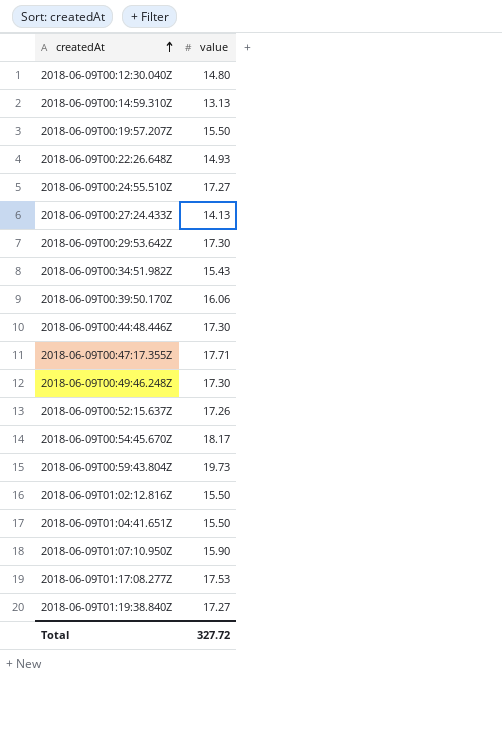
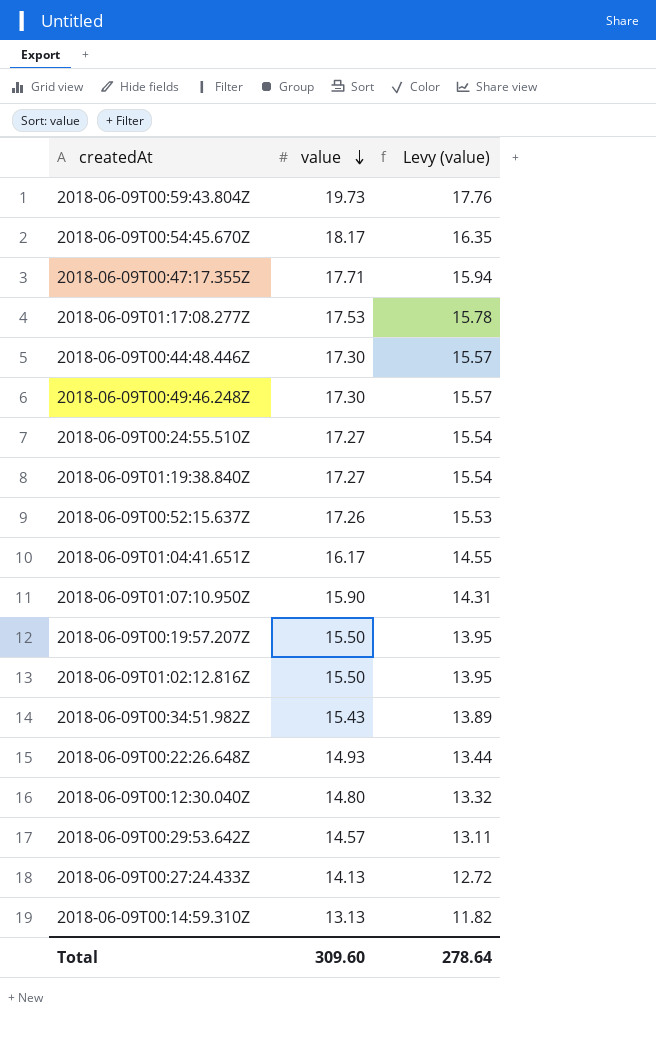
row order: createdAt ascending -> value descending
column Levy (value) | formula: none -> [value] * 0.9
row 2018-06-09T00:39:50.170Z: 16.06 -> none
2018-06-09T01:04:41.651Z | value: 15.50 -> 16.17
2018-06-09T00:29:53.642Z | value: 17.30 -> 14.57
Total | value: 327.72 -> 309.60

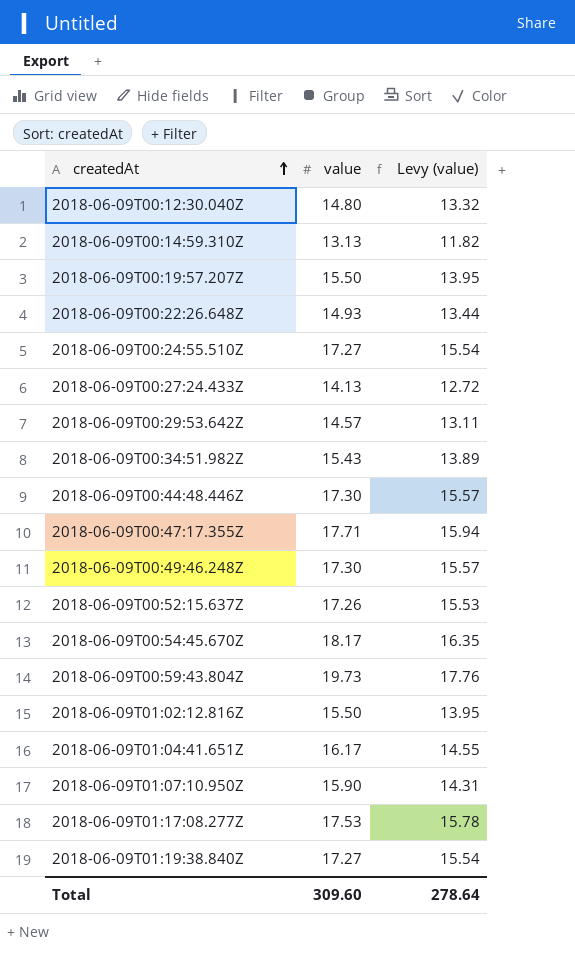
row order: value descending -> createdAt ascending

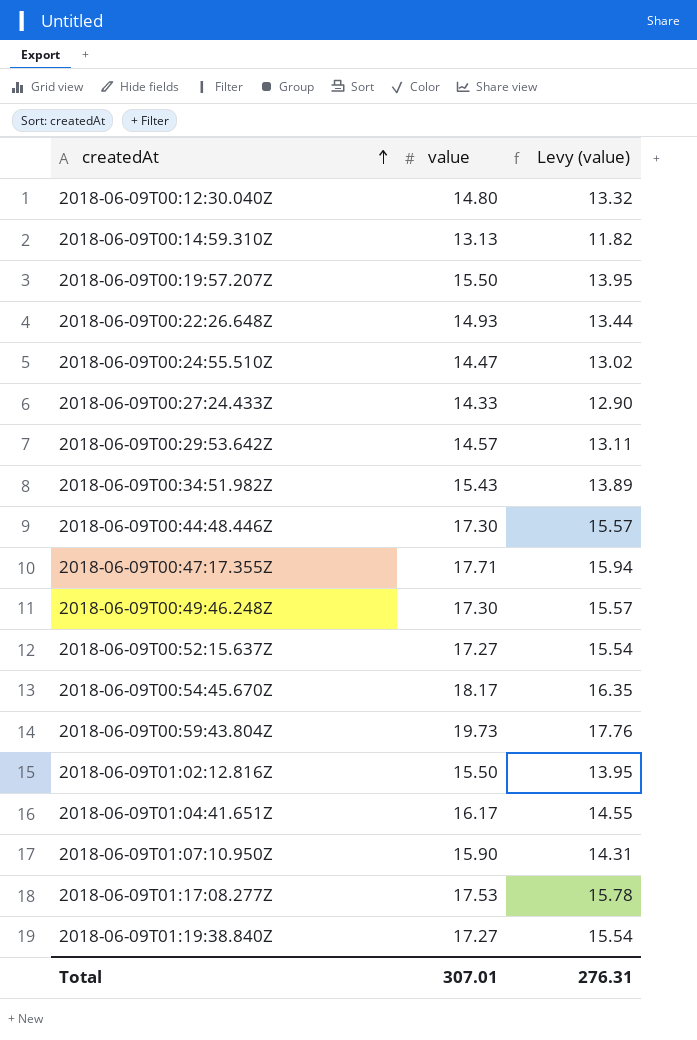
2018-06-09T00:24:55.510Z | value: 17.27 -> 14.47
2018-06-09T00:24:55.510Z | Levy (value): 15.54 -> 13.02
2018-06-09T00:27:24.433Z | value: 14.13 -> 14.33
2018-06-09T00:27:24.433Z | Levy (value): 12.72 -> 12.90
2018-06-09T00:52:15.637Z | value: 17.26 -> 17.27
2018-06-09T00:52:15.637Z | Levy (value): 15.53 -> 15.54
Total | value: 309.60 -> 307.01
Total | Levy (value): 278.64 -> 276.31

